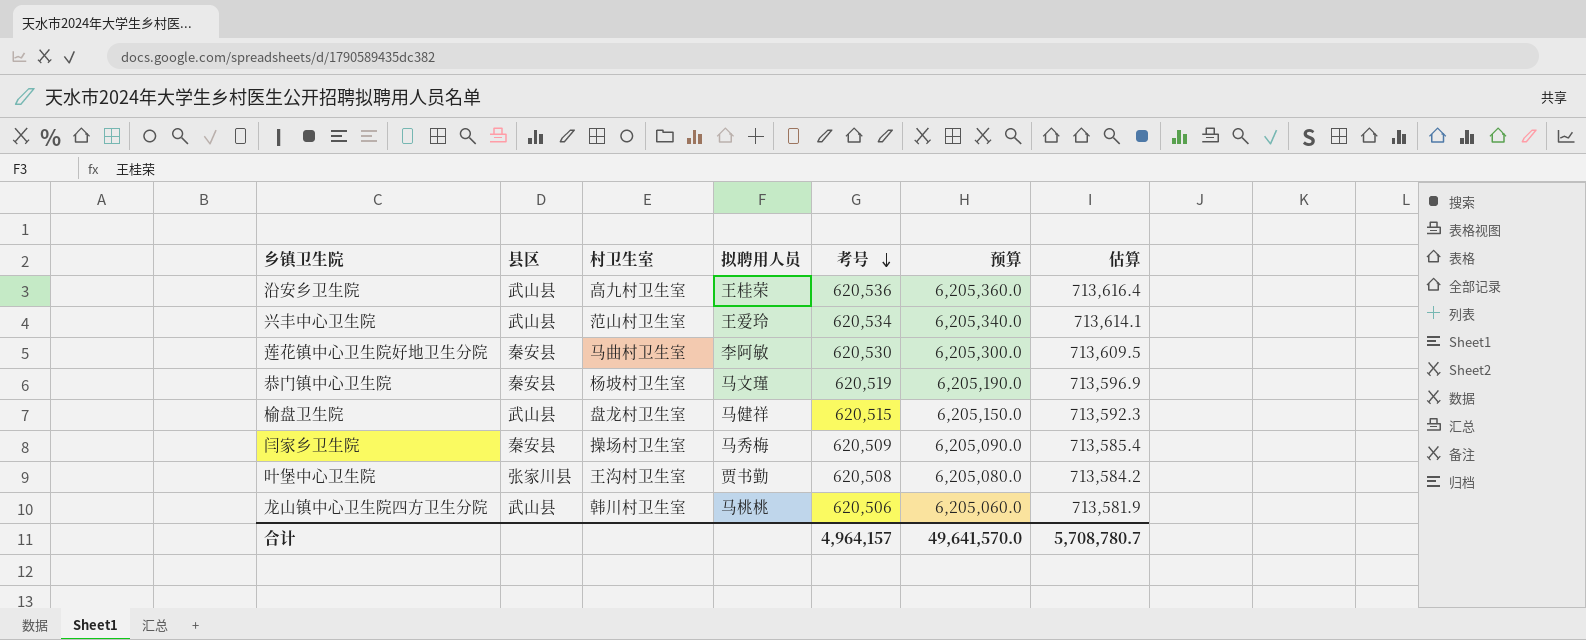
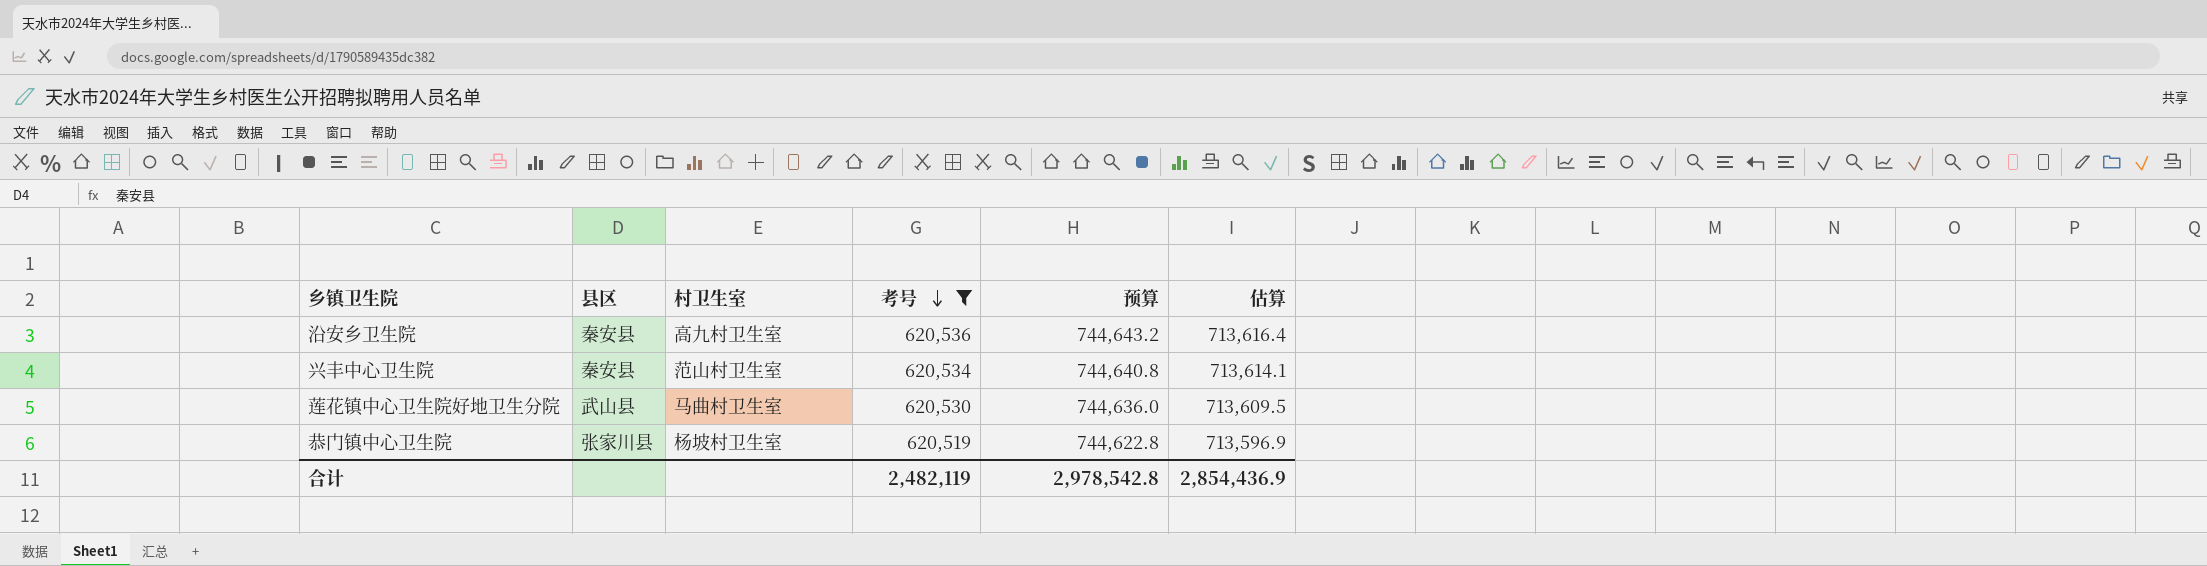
filter: none -> 考号 >= 620,519
column 拟聘用人员 | position: 4 -> none
column 预算 | formula: [考号] * 10 -> [考号] * 1.2
沿安乡卫生院 | 县区: 武山县 -> 秦安县
兴丰中心卫生院 | 县区: 武山县 -> 秦安县
莲花镇中心卫生院好地卫生分院 | 县区: 秦安县 -> 武山县
恭门镇中心卫生院 | 县区: 秦安县 -> 张家川县
合计 | 考号: 4,964,157 -> 2,482,119
合计 | 预算: 49,641,570.0 -> 2,978,542.8
合计 | 估算: 5,708,780.7 -> 2,854,436.9

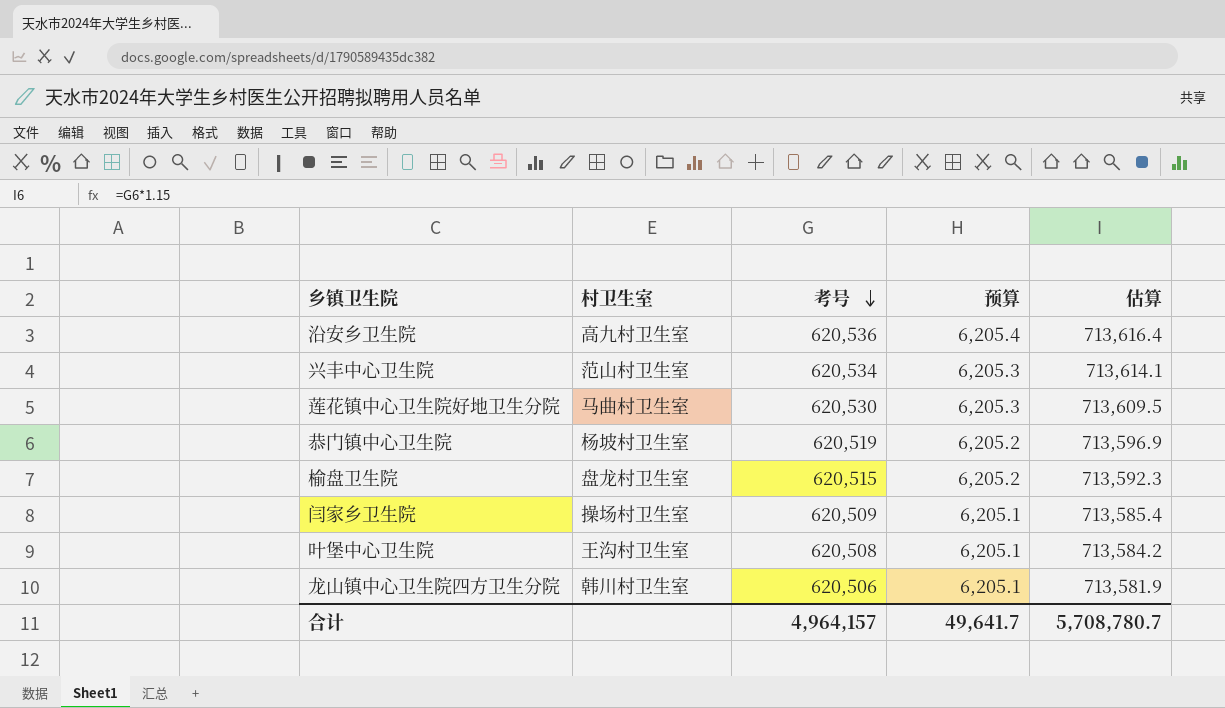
filter: 考号 >= 620,519 -> none
column 县区 | position: 2 -> none
column 预算 | formula: [考号] * 1.2 -> [考号] * 0.01
合计 | 考号: 2,482,119 -> 4,964,157
合计 | 预算: 2,978,542.8 -> 49,641.7
合计 | 估算: 2,854,436.9 -> 5,708,780.7

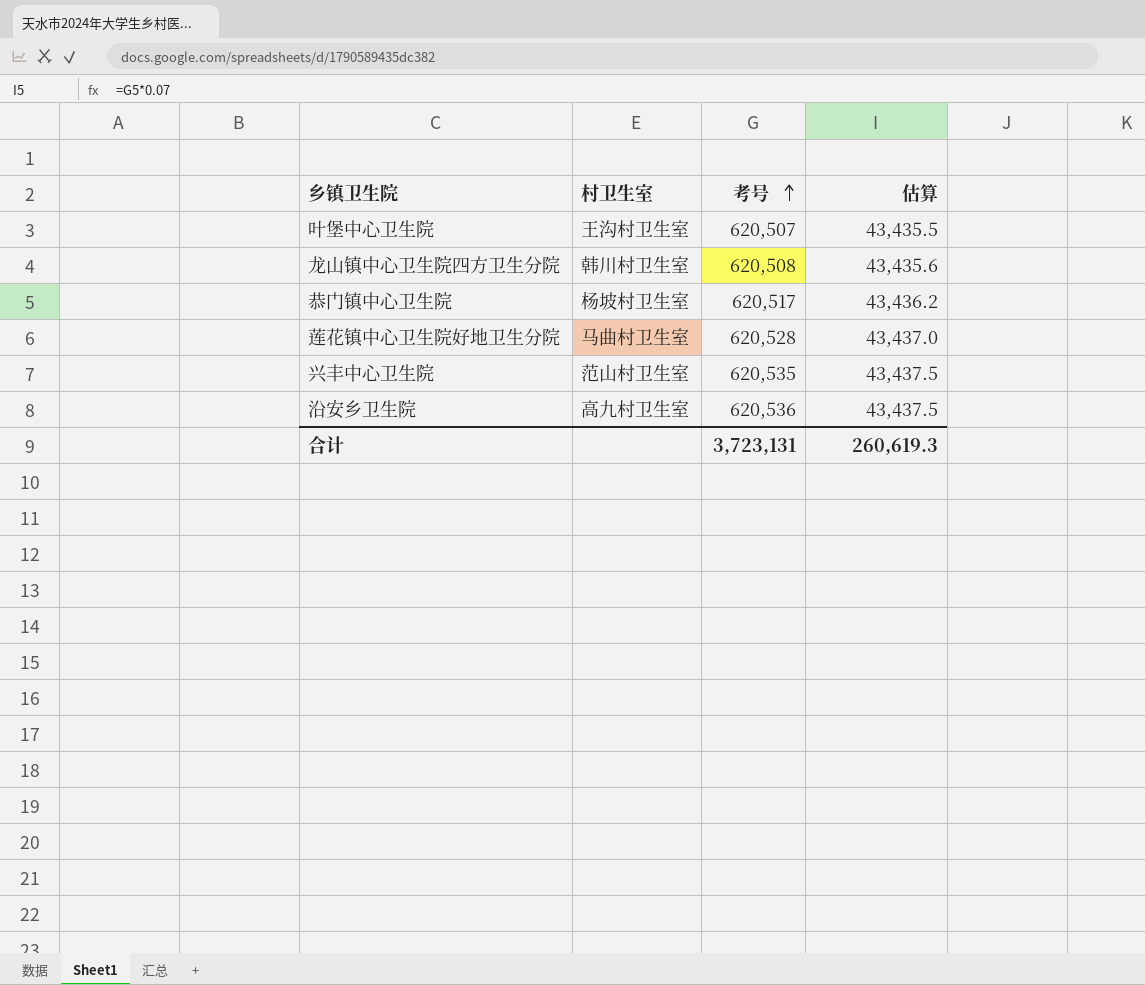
row order: 考号 descending -> 考号 ascending
column 预算 | formula: [考号] * 0.01 -> none
column 估算 | formula: [考号] * 1.15 -> [考号] * 0.07
row 榆盘卫生院: 盘龙村卫生室 | 620,515 | 6,205.2 | 713,592.3 -> none
row 闫家乡卫生院: 操场村卫生室 | 620,509 | 6,205.1 | 713,585.4 -> none
叶堡中心卫生院 | 考号: 620,508 -> 620,507
龙山镇中心卫生院四方卫生分院 | 考号: 620,506 -> 620,508
恭门镇中心卫生院 | 考号: 620,519 -> 620,517
莲花镇中心卫生院好地卫生分院 | 考号: 620,530 -> 620,528
兴丰中心卫生院 | 考号: 620,534 -> 620,535
合计 | 考号: 4,964,157 -> 3,723,131
合计 | 估算: 5,708,780.7 -> 260,619.3

